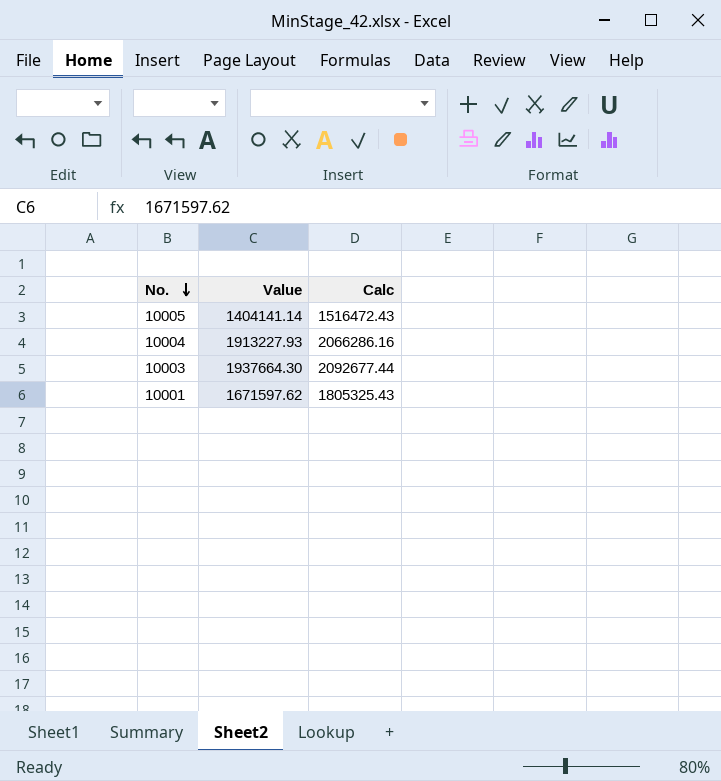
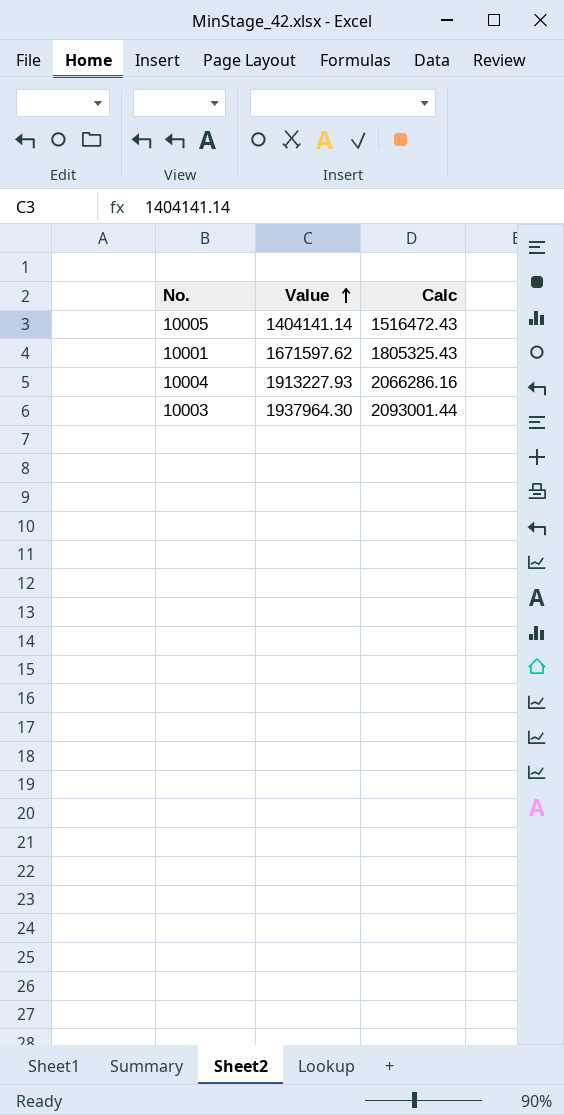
row order: No. descending -> Value ascending
10003 | Value: 1937664.30 -> 1937964.30
10003 | Calc: 2092677.44 -> 2093001.44

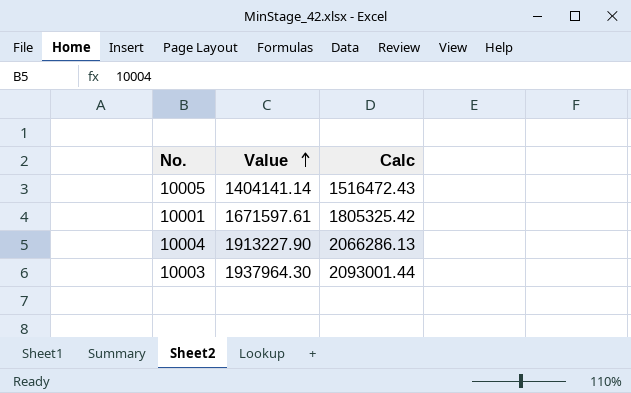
10001 | Value: 1671597.62 -> 1671597.61
10001 | Calc: 1805325.43 -> 1805325.42
10004 | Value: 1913227.93 -> 1913227.90
10004 | Calc: 2066286.16 -> 2066286.13

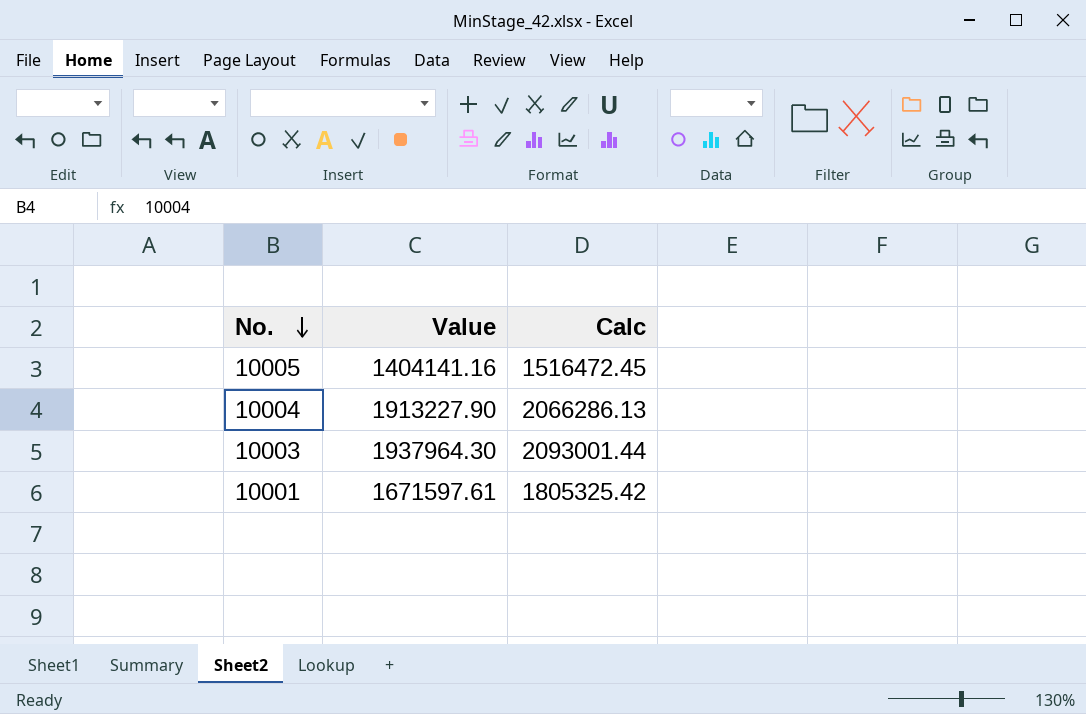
row order: Value ascending -> No. descending
10005 | Value: 1404141.14 -> 1404141.16
10005 | Calc: 1516472.43 -> 1516472.45

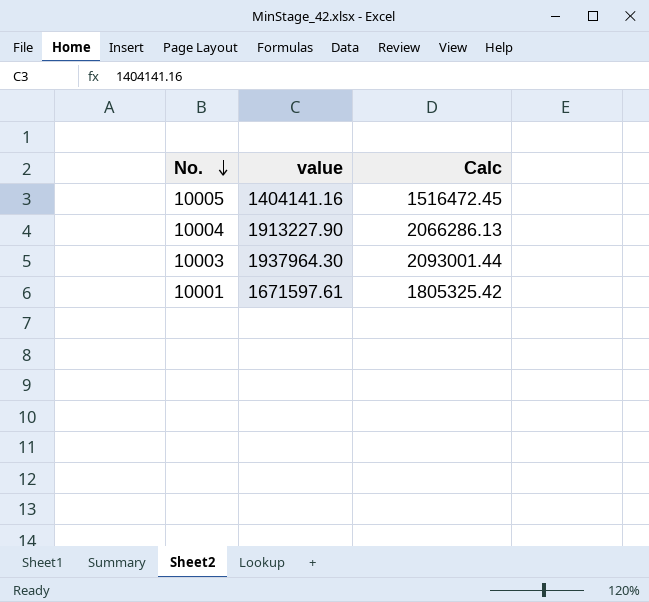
column name: Value -> value

